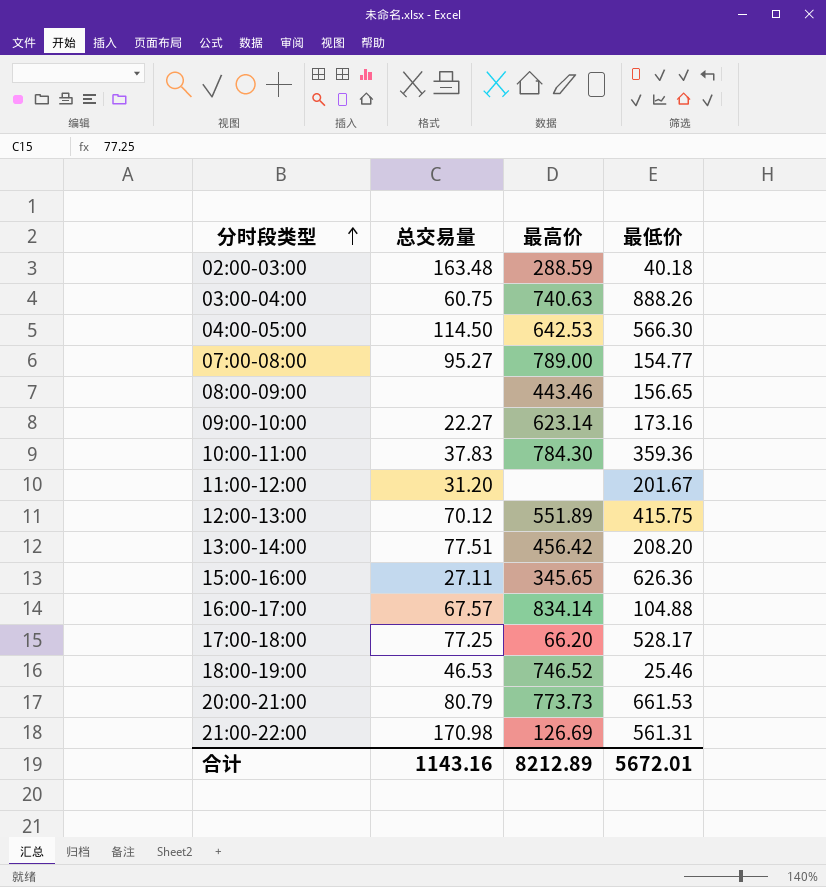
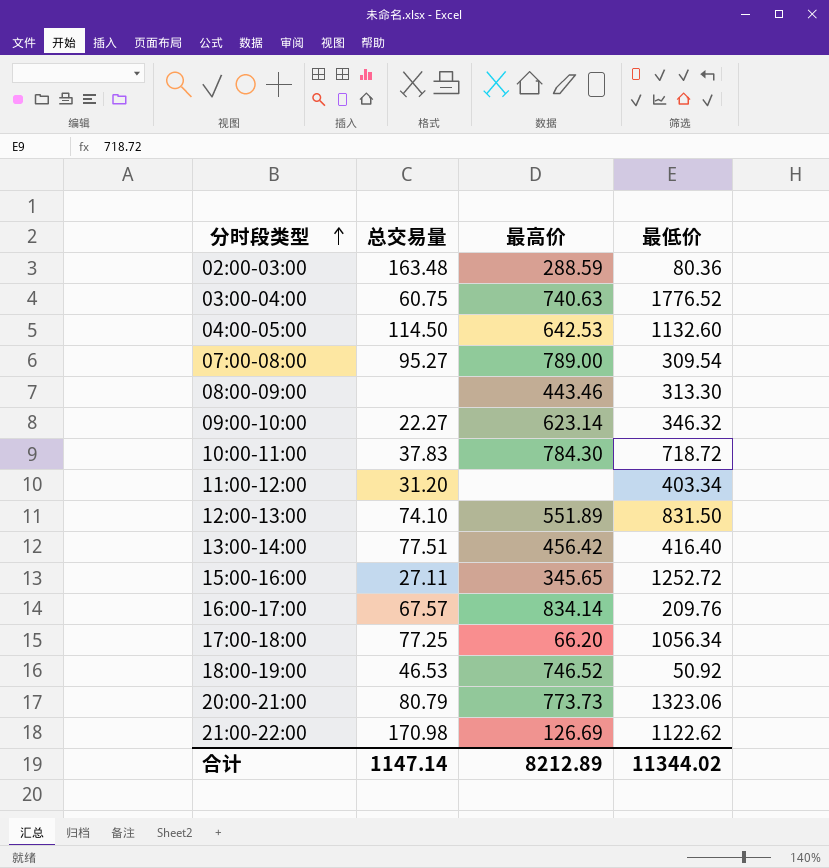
02:00-03:00 | 最低价: 40.18 -> 80.36
03:00-04:00 | 最低价: 888.26 -> 1776.52
04:00-05:00 | 最低价: 566.30 -> 1132.60
07:00-08:00 | 最低价: 154.77 -> 309.54
08:00-09:00 | 最低价: 156.65 -> 313.30
09:00-10:00 | 最低价: 173.16 -> 346.32
10:00-11:00 | 最低价: 359.36 -> 718.72
11:00-12:00 | 最低价: 201.67 -> 403.34
12:00-13:00 | 总交易量: 70.12 -> 74.10
12:00-13:00 | 最低价: 415.75 -> 831.50
13:00-14:00 | 最低价: 208.20 -> 416.40
15:00-16:00 | 最低价: 626.36 -> 1252.72
16:00-17:00 | 最低价: 104.88 -> 209.76
17:00-18:00 | 最低价: 528.17 -> 1056.34
18:00-19:00 | 最低价: 25.46 -> 50.92
20:00-21:00 | 最低价: 661.53 -> 1323.06
21:00-22:00 | 最低价: 561.31 -> 1122.62
合计 | 总交易量: 1143.16 -> 1147.14
合计 | 最低价: 5672.01 -> 11344.02

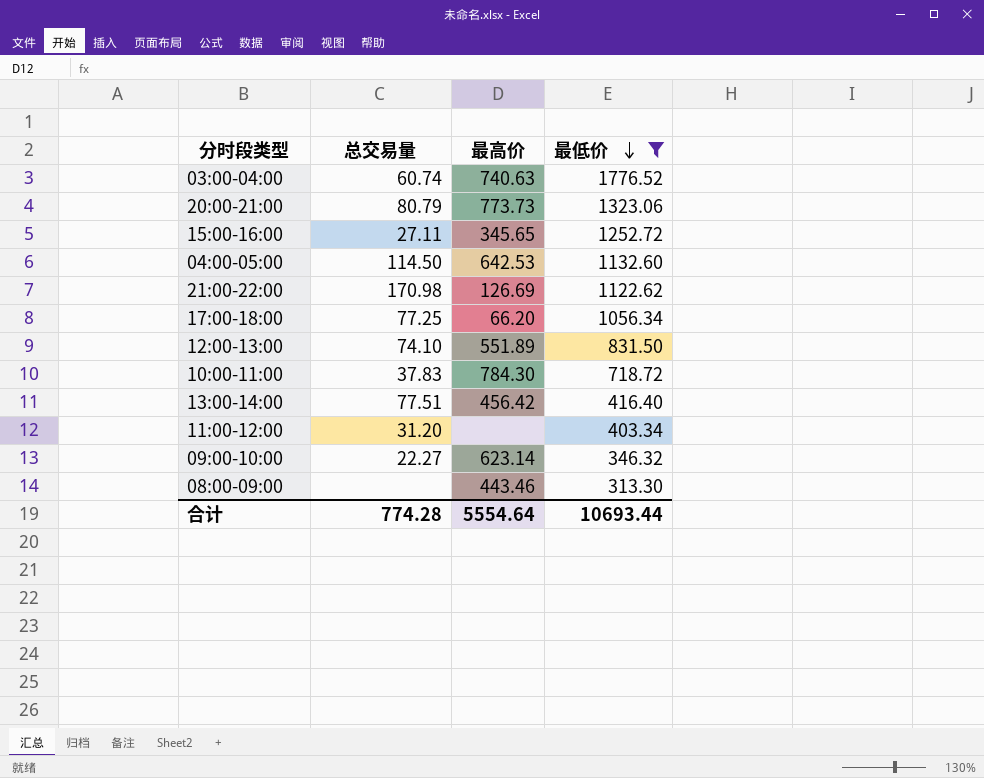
filter: none -> 最低价 >= 313.30
row order: 分时段类型 ascending -> 最低价 descending
03:00-04:00 | 总交易量: 60.75 -> 60.74
合计 | 总交易量: 1147.14 -> 774.28
合计 | 最高价: 8212.89 -> 5554.64
合计 | 最低价: 11344.02 -> 10693.44

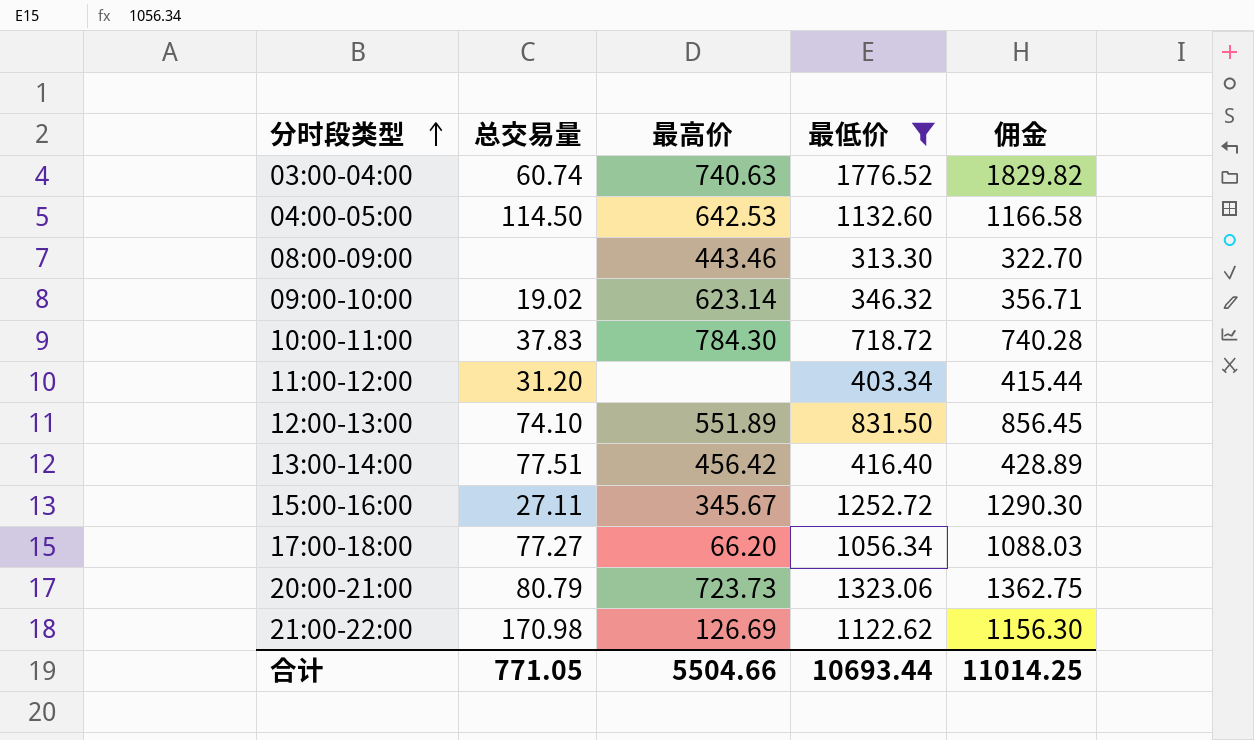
row order: 最低价 descending -> 分时段类型 ascending
column 佣金 | formula: none -> [最低价] * 1.03
09:00-10:00 | 总交易量: 22.27 -> 19.02
15:00-16:00 | 最高价: 345.65 -> 345.67
17:00-18:00 | 总交易量: 77.25 -> 77.27
20:00-21:00 | 最高价: 773.73 -> 723.73
合计 | 总交易量: 774.28 -> 771.05
合计 | 最高价: 5554.64 -> 5504.66

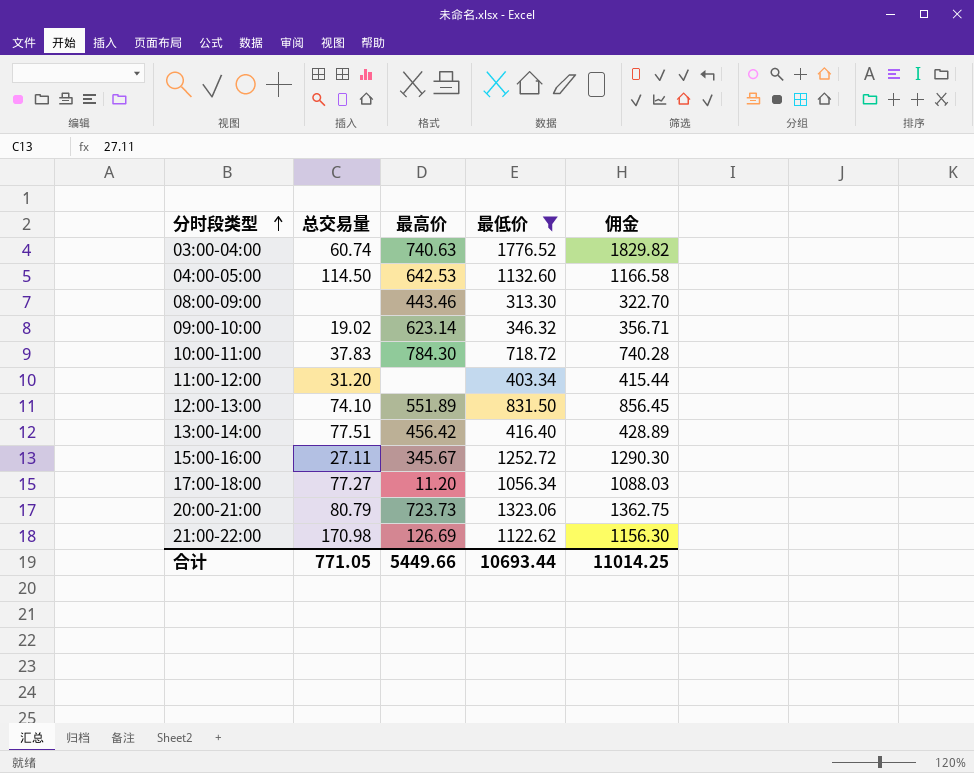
17:00-18:00 | 最高价: 66.20 -> 11.20
合计 | 最高价: 5504.66 -> 5449.66

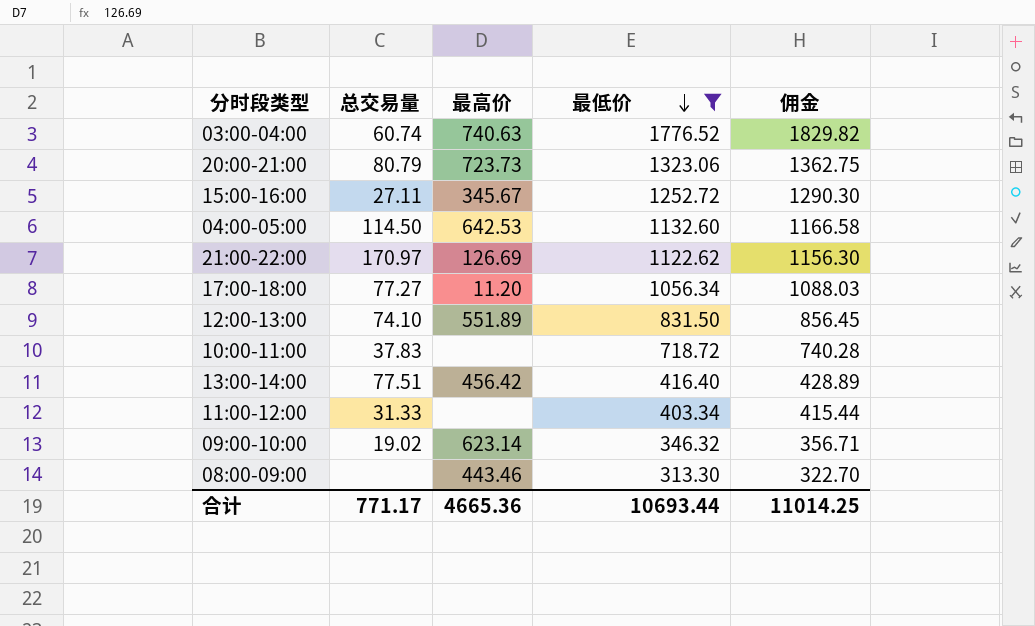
row order: 分时段类型 ascending -> 最低价 descending
21:00-22:00 | 总交易量: 170.98 -> 170.97
10:00-11:00 | 最高价: 784.30 -> none
11:00-12:00 | 总交易量: 31.20 -> 31.33
合计 | 总交易量: 771.05 -> 771.17
合计 | 最高价: 5449.66 -> 4665.36

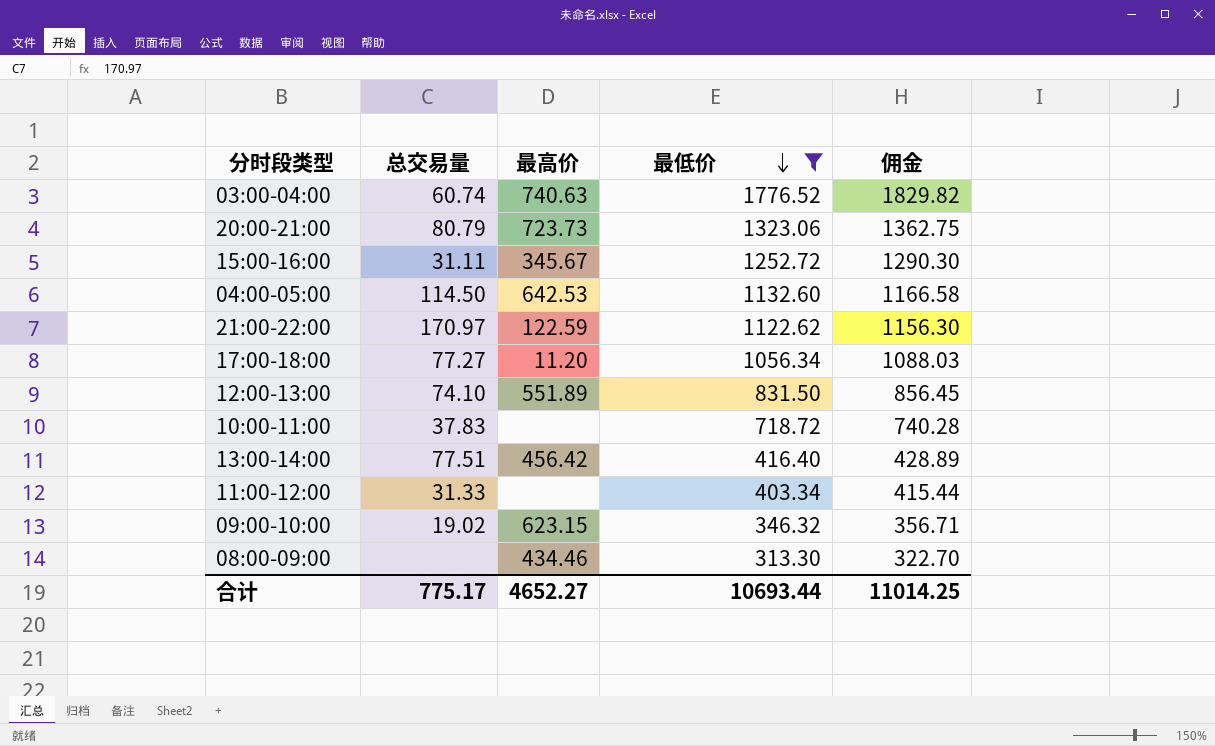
15:00-16:00 | 总交易量: 27.11 -> 31.11
21:00-22:00 | 最高价: 126.69 -> 122.59
09:00-10:00 | 最高价: 623.14 -> 623.15
08:00-09:00 | 最高价: 443.46 -> 434.46
合计 | 总交易量: 771.17 -> 775.17
合计 | 最高价: 4665.36 -> 4652.27

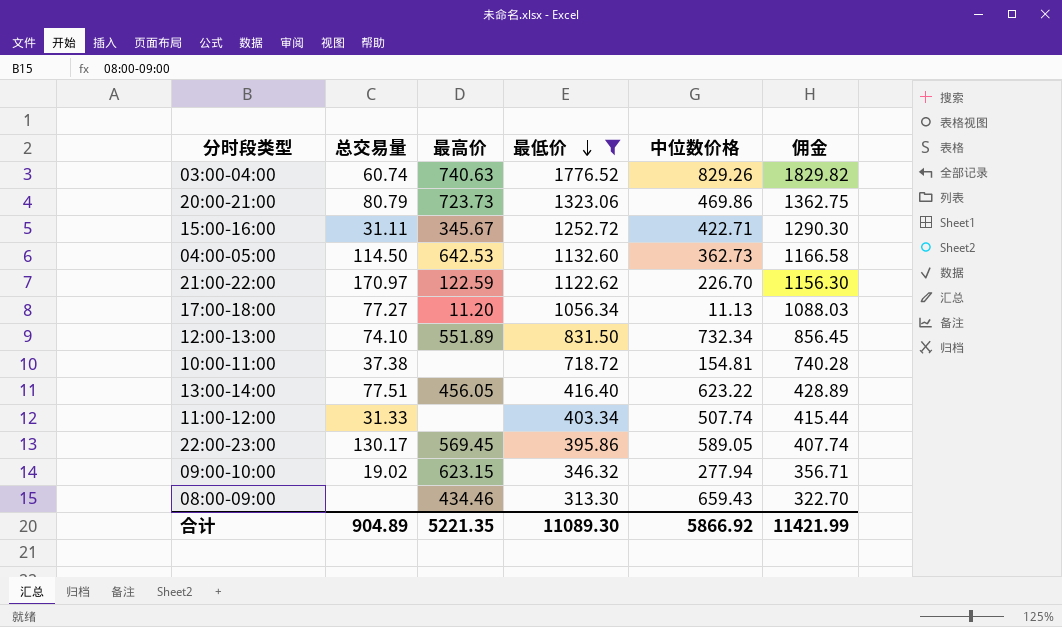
column 中位数价格 | position: none -> 5
10:00-11:00 | 总交易量: 37.83 -> 37.38
13:00-14:00 | 最高价: 456.42 -> 456.05
row 22:00-23:00: none -> 130.17 | 569.45 | 395.86 | 589.05 | 407.74
合计 | 总交易量: 775.17 -> 904.89
合计 | 最高价: 4652.27 -> 5221.35
合计 | 最低价: 10693.44 -> 11089.30
合计 | 佣金: 11014.25 -> 11421.99

